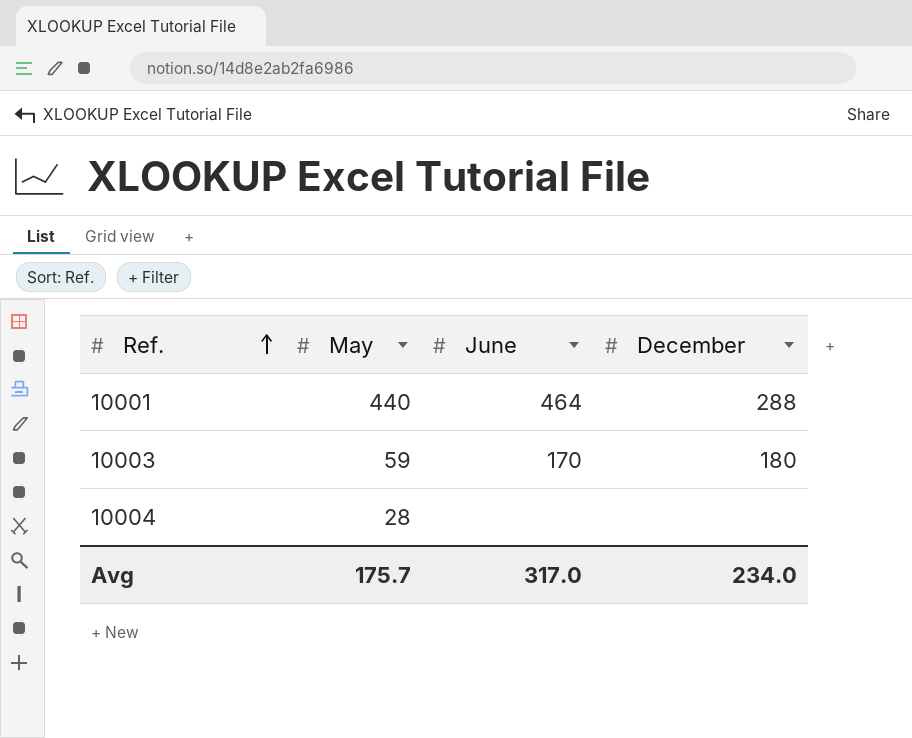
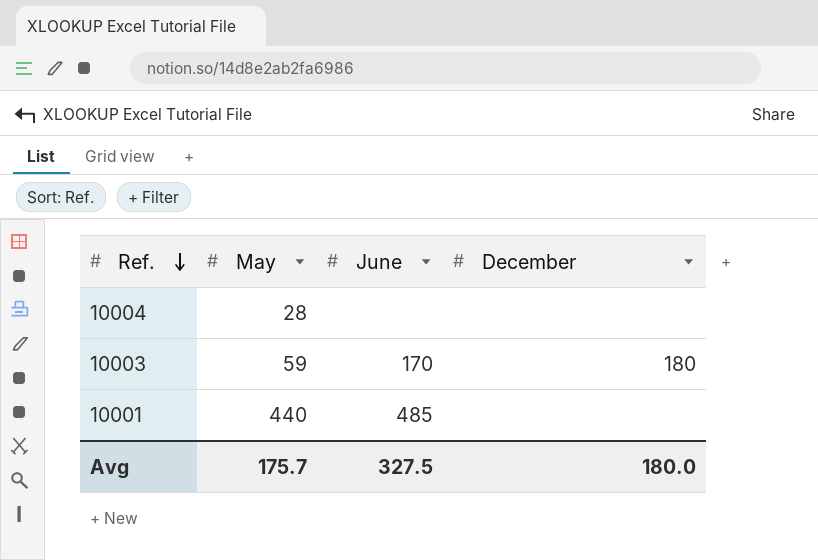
row order: Ref. ascending -> Ref. descending
10001 | June: 464 -> 485
10001 | December: 288 -> none
Avg | June: 317.0 -> 327.5
Avg | December: 234.0 -> 180.0

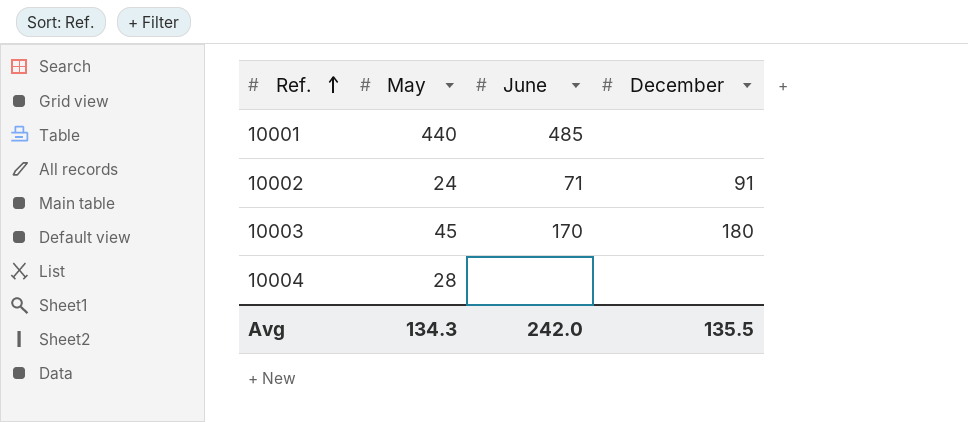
row order: Ref. descending -> Ref. ascending
row 10002: none -> 24 | 71 | 91
10003 | May: 59 -> 45
Avg | May: 175.7 -> 134.3
Avg | June: 327.5 -> 242.0
Avg | December: 180.0 -> 135.5

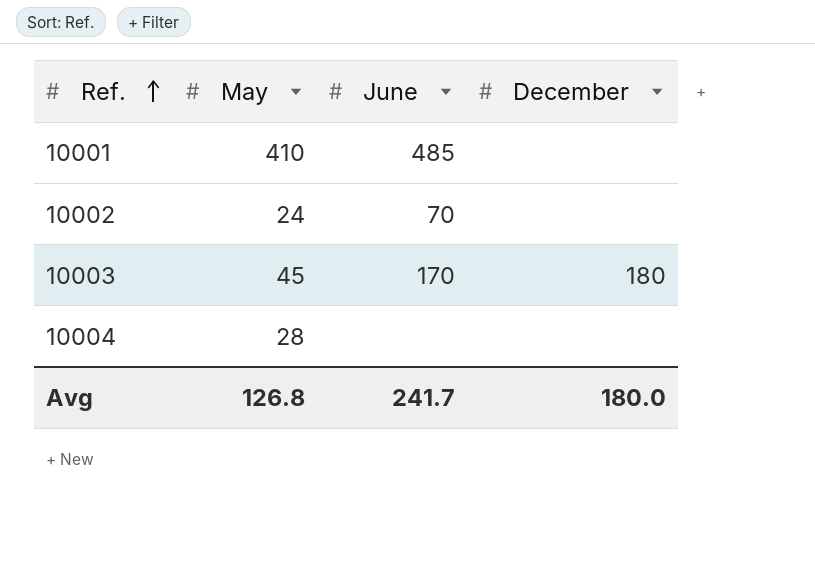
10001 | May: 440 -> 410
10002 | June: 71 -> 70
10002 | December: 91 -> none
Avg | May: 134.3 -> 126.8
Avg | June: 242.0 -> 241.7
Avg | December: 135.5 -> 180.0

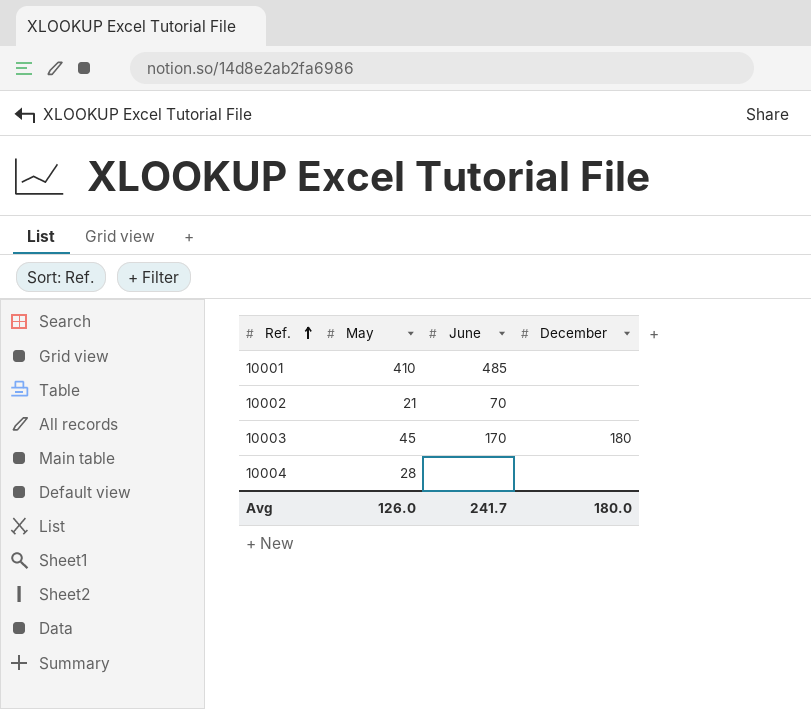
10002 | May: 24 -> 21
Avg | May: 126.8 -> 126.0

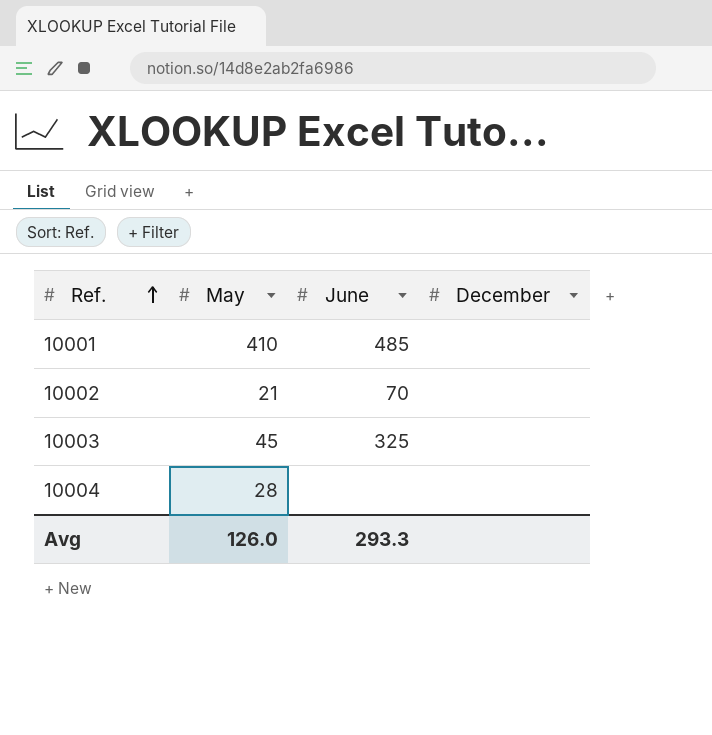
10003 | June: 170 -> 325
10003 | December: 180 -> none
Avg | June: 241.7 -> 293.3
Avg | December: 180.0 -> none

